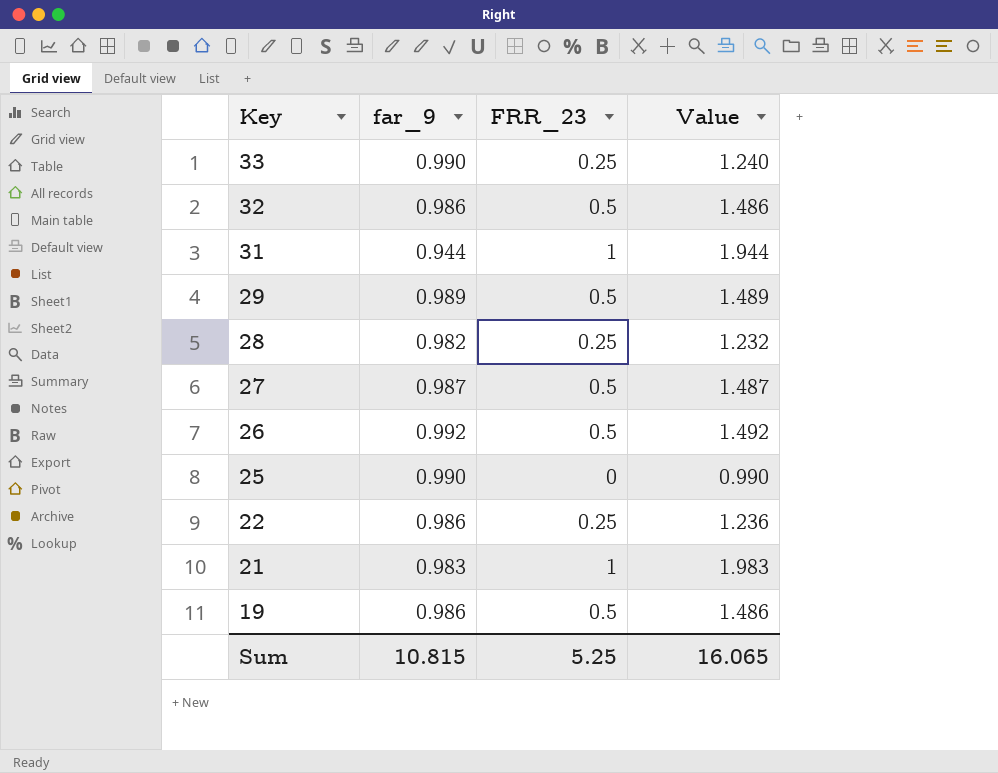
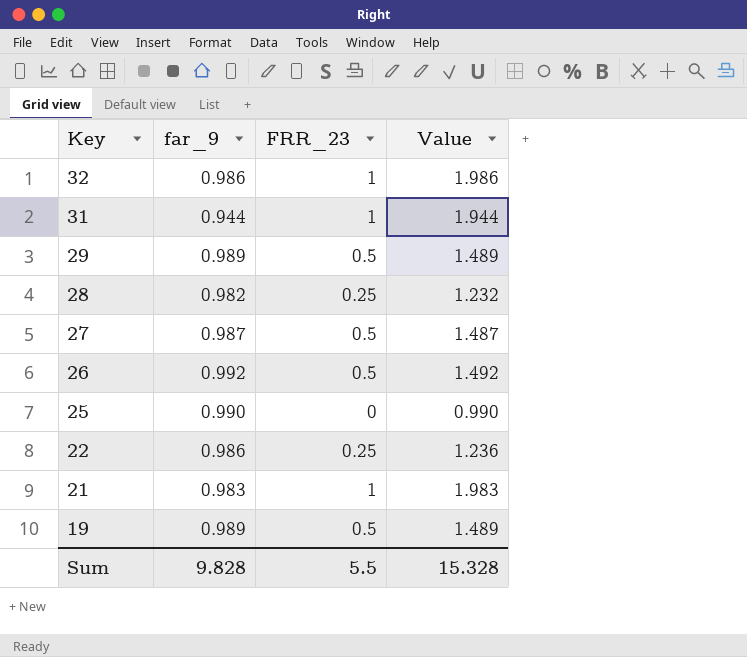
row 33: 0.990 | 0.25 | 1.240 -> none
32 | FRR_23: 0.5 -> 1
32 | Value: 1.486 -> 1.986
19 | far_9: 0.986 -> 0.989
19 | Value: 1.486 -> 1.489
Sum | far_9: 10.815 -> 9.828
Sum | FRR_23: 5.25 -> 5.5
Sum | Value: 16.065 -> 15.328

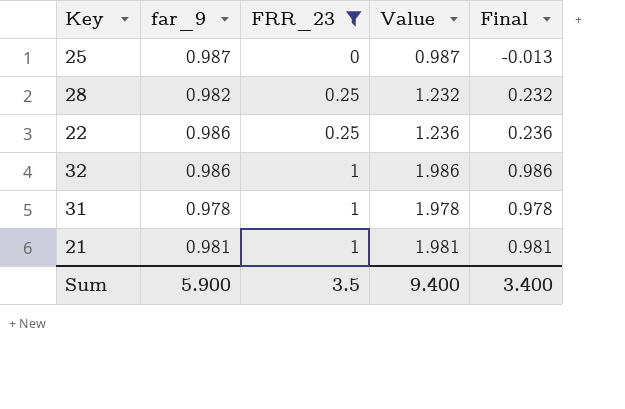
filter: none -> FRR_23 != 0.5
row order: Key descending -> FRR_23 ascending
column Final | formula: none -> [Value] - 1
25 | far_9: 0.990 -> 0.987
25 | Value: 0.990 -> 0.987
31 | far_9: 0.944 -> 0.978
31 | Value: 1.944 -> 1.978
21 | far_9: 0.983 -> 0.981
21 | Value: 1.983 -> 1.981
Sum | far_9: 9.828 -> 5.900
Sum | FRR_23: 5.5 -> 3.5
Sum | Value: 15.328 -> 9.400

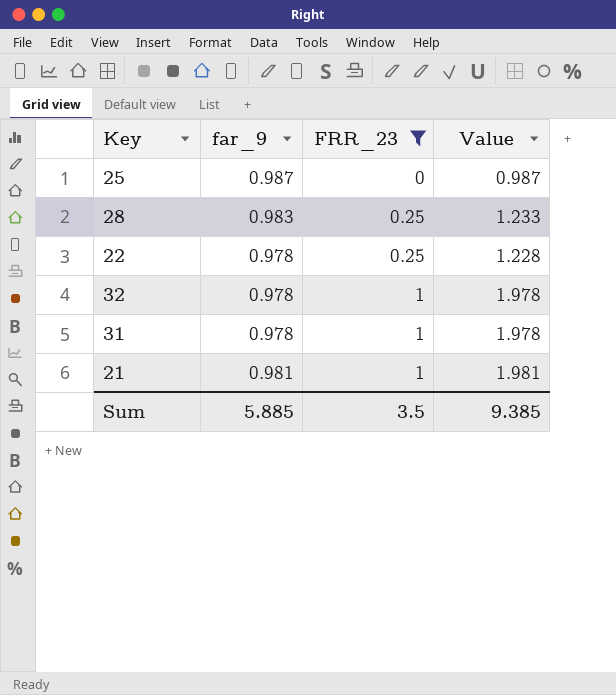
column Final | formula: [Value] - 1 -> none
28 | far_9: 0.982 -> 0.983
28 | Value: 1.232 -> 1.233
22 | far_9: 0.986 -> 0.978
22 | Value: 1.236 -> 1.228
32 | far_9: 0.986 -> 0.978
32 | Value: 1.986 -> 1.978
Sum | far_9: 5.900 -> 5.885
Sum | Value: 9.400 -> 9.385

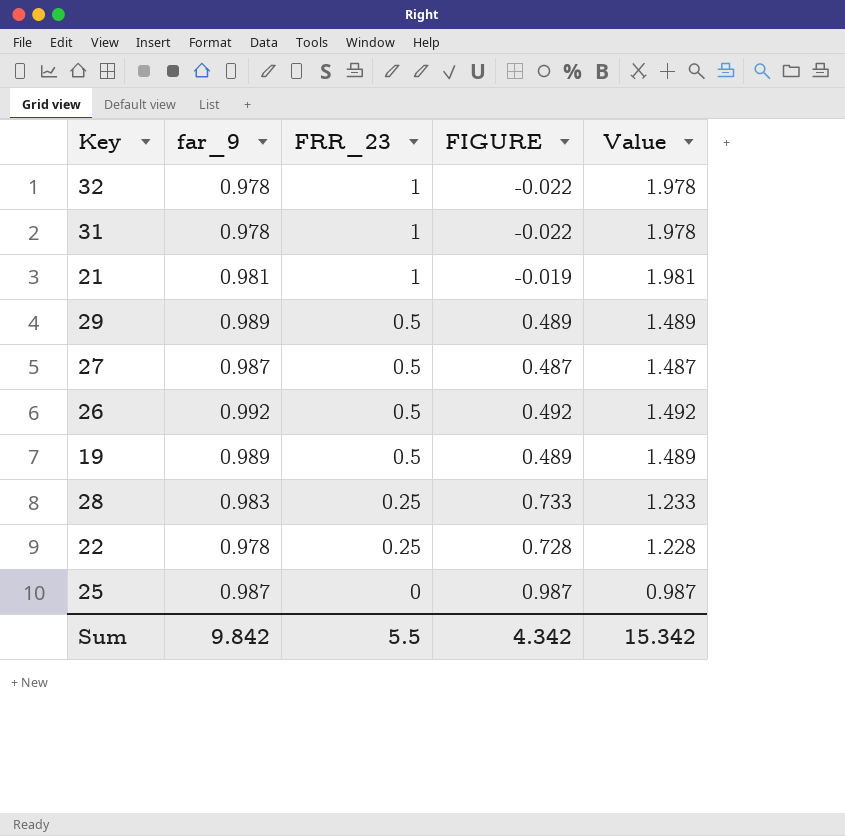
filter: FRR_23 != 0.5 -> none
row order: FRR_23 ascending -> FRR_23 descending
column FIGURE | formula: none -> [far_9] - [FRR_23]
Sum | far_9: 5.885 -> 9.842
Sum | FRR_23: 3.5 -> 5.5
Sum | Value: 9.385 -> 15.342

